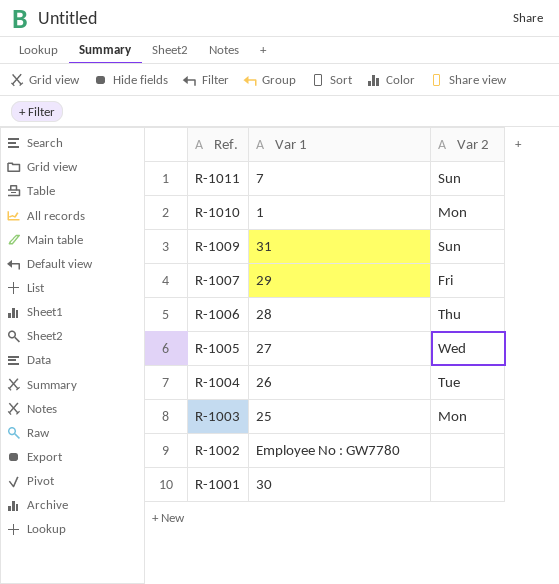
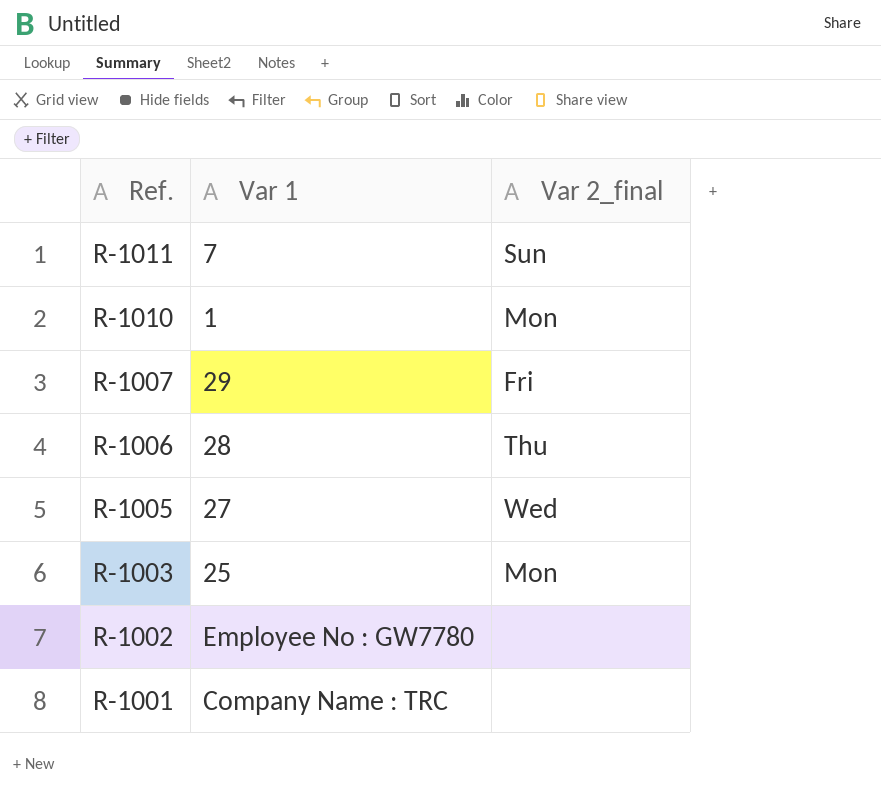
column name: Var 2 -> Var 2_final
row R-1009: 31 | Sun -> none
row R-1004: 26 | Tue -> none
R-1001 | Var 1: 30 -> Company Name : TRC

